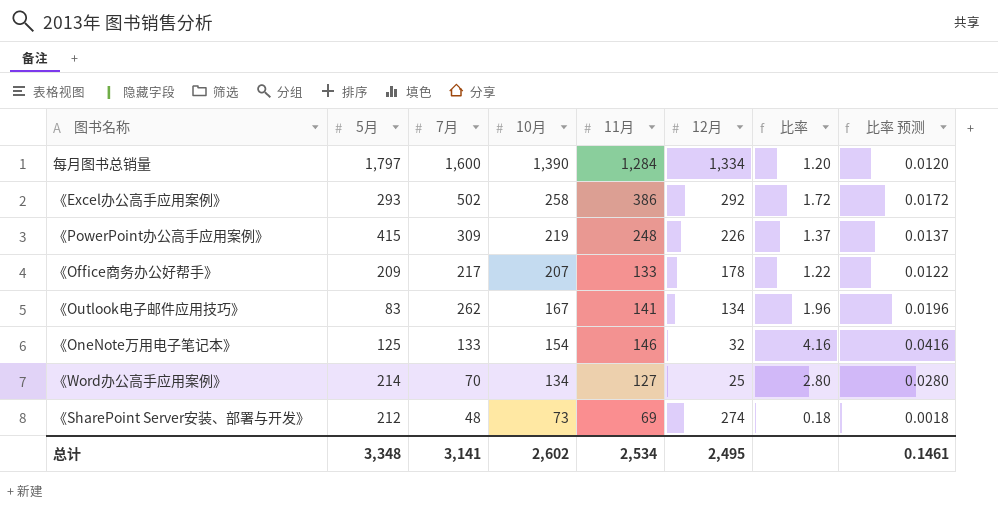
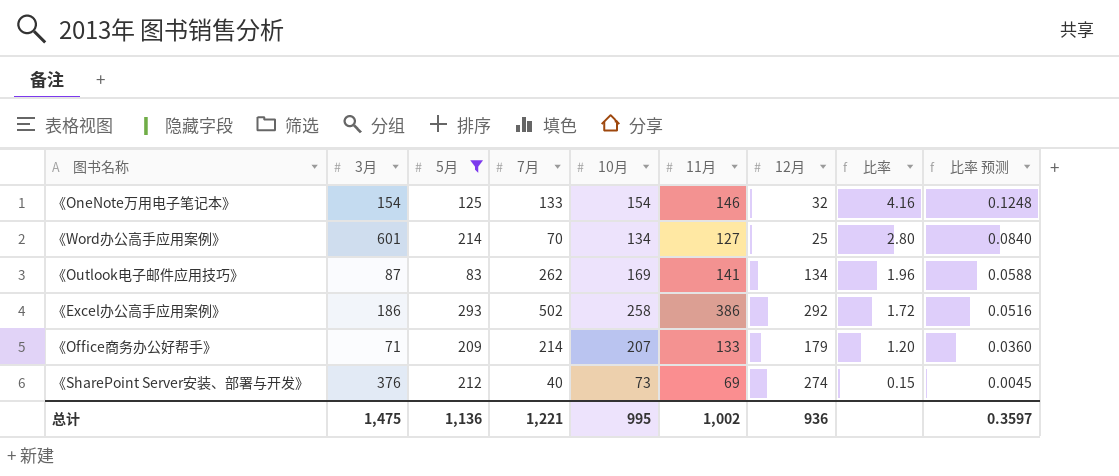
filter: none -> 5月 <= 293
row order: 10月 descending -> 比率 descending
column 3月 | position: none -> 2
column 比率 预测 | formula: [比率] * 0.01 -> [比率] * 0.03
《Outlook电子邮件应用技巧》 | 10月: 167 -> 169
《Office商务办公好帮手》 | 7月: 217 -> 214
《Office商务办公好帮手》 | 12月: 178 -> 179
《Office商务办公好帮手》 | 比率: 1.22 -> 1.20
《SharePoint Server安装、部署与开发》 | 7月: 48 -> 40
《SharePoint Server安装、部署与开发》 | 比率: 0.18 -> 0.15
总计 | 5月: 3,348 -> 1,136
总计 | 7月: 3,141 -> 1,221
总计 | 10月: 2,602 -> 995
总计 | 11月: 2,534 -> 1,002
总计 | 12月: 2,495 -> 936
总计 | 比率 预测: 0.1461 -> 0.3597

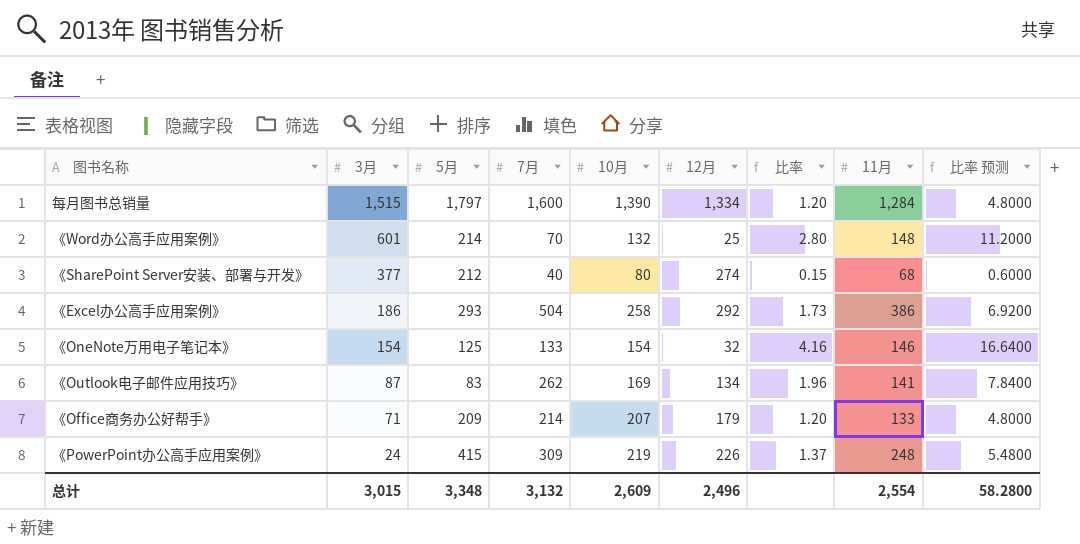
filter: 5月 <= 293 -> none
row order: 比率 descending -> 3月 descending
column 11月 | position: 6 -> 8
column 比率 预测 | formula: [比率] * 0.03 -> [比率] * 4
《Word办公高手应用案例》 | 10月: 134 -> 132
《Word办公高手应用案例》 | 11月: 127 -> 148
《SharePoint Server安装、部署与开发》 | 3月: 376 -> 377
《SharePoint Server安装、部署与开发》 | 10月: 73 -> 80
《SharePoint Server安装、部署与开发》 | 11月: 69 -> 68
《Excel办公高手应用案例》 | 7月: 502 -> 504
《Excel办公高手应用案例》 | 比率: 1.72 -> 1.73
总计 | 3月: 1,475 -> 3,015
总计 | 5月: 1,136 -> 3,348
总计 | 7月: 1,221 -> 3,132
总计 | 10月: 995 -> 2,609
总计 | 12月: 936 -> 2,496
总计 | 11月: 1,002 -> 2,554
总计 | 比率 预测: 0.3597 -> 58.2800

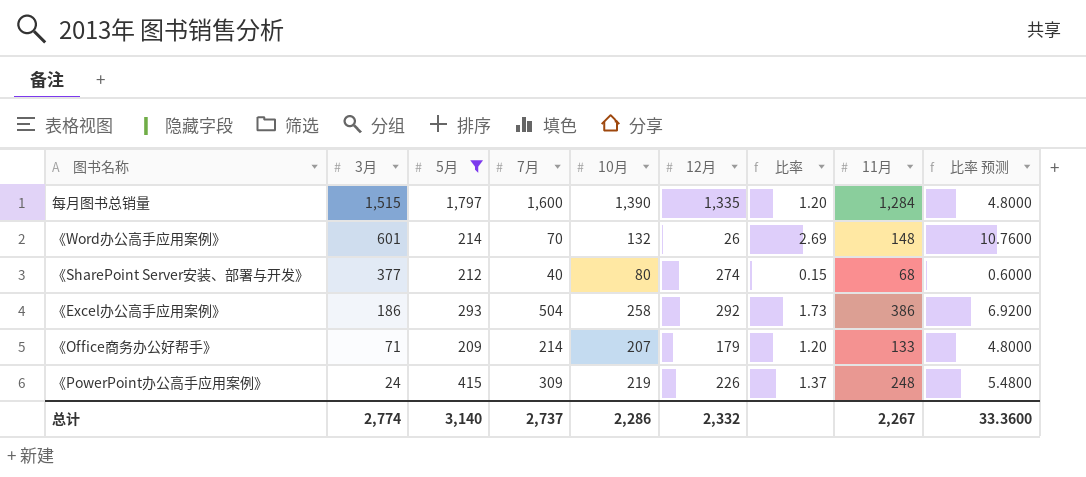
filter: none -> 5月 >= 209
每月图书总销量 | 12月: 1,334 -> 1,335
《Word办公高手应用案例》 | 12月: 25 -> 26
《Word办公高手应用案例》 | 比率: 2.80 -> 2.69
《Word办公高手应用案例》 | 比率 预测: 11.2000 -> 10.7600
总计 | 3月: 3,015 -> 2,774
总计 | 5月: 3,348 -> 3,140
总计 | 7月: 3,132 -> 2,737
总计 | 10月: 2,609 -> 2,286
总计 | 12月: 2,496 -> 2,332
总计 | 11月: 2,554 -> 2,267
总计 | 比率 预测: 58.2800 -> 33.3600

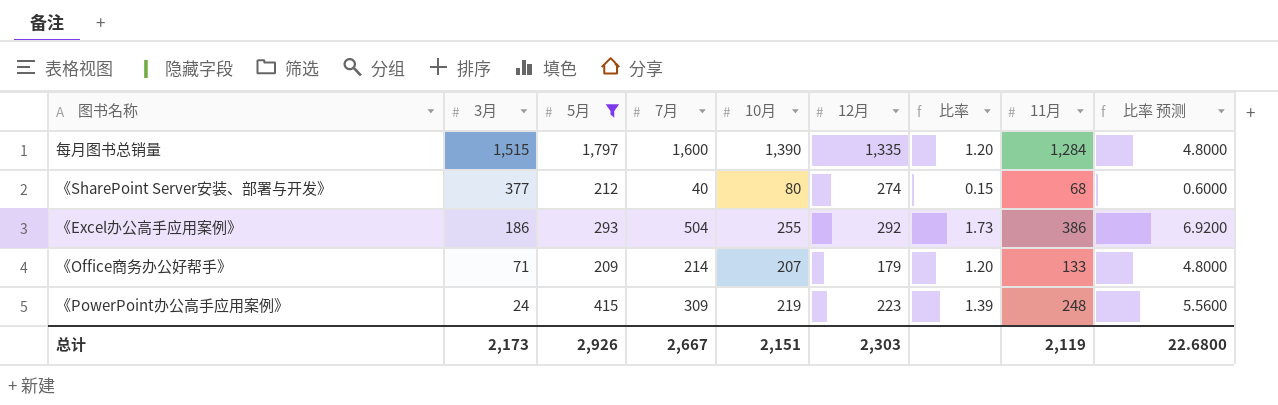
row 《Word办公高手应用案例》: 601 | 214 | 70 | 132 | 26 | 2.69 | 148 | 10.7600 -> none
《Excel办公高手应用案例》 | 10月: 258 -> 255
《PowerPoint办公高手应用案例》 | 12月: 226 -> 223
《PowerPoint办公高手应用案例》 | 比率: 1.37 -> 1.39
《PowerPoint办公高手应用案例》 | 比率 预测: 5.4800 -> 5.5600
总计 | 3月: 2,774 -> 2,173
总计 | 5月: 3,140 -> 2,926
总计 | 7月: 2,737 -> 2,667
总计 | 10月: 2,286 -> 2,151
总计 | 12月: 2,332 -> 2,303
总计 | 11月: 2,267 -> 2,119
总计 | 比率 预测: 33.3600 -> 22.6800

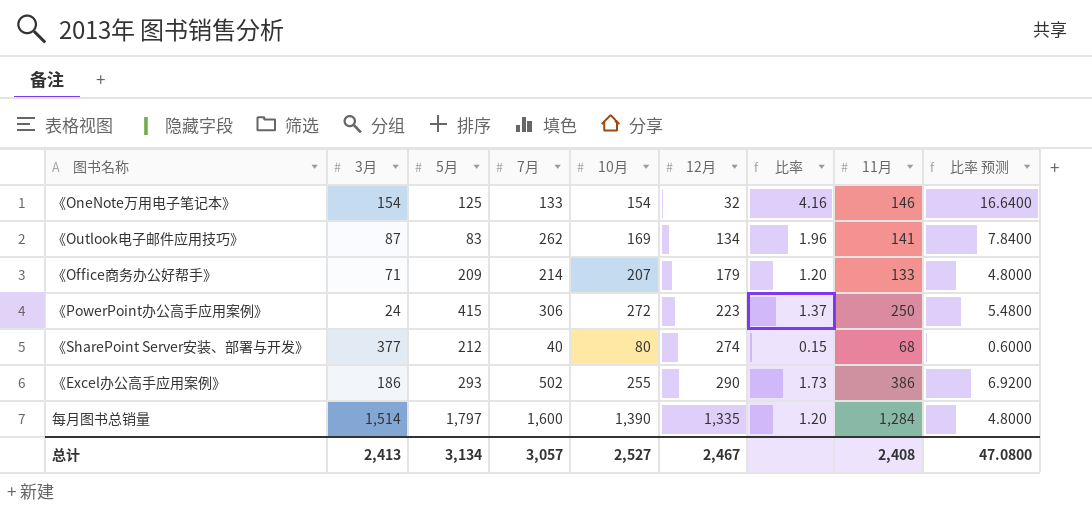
filter: 5月 >= 209 -> none
row order: 3月 descending -> 12月 ascending
《PowerPoint办公高手应用案例》 | 7月: 309 -> 306
《PowerPoint办公高手应用案例》 | 10月: 219 -> 272
《PowerPoint办公高手应用案例》 | 比率: 1.39 -> 1.37
《PowerPoint办公高手应用案例》 | 11月: 248 -> 250
《PowerPoint办公高手应用案例》 | 比率 预测: 5.5600 -> 5.4800
《Excel办公高手应用案例》 | 7月: 504 -> 502
《Excel办公高手应用案例》 | 12月: 292 -> 290
每月图书总销量 | 3月: 1,515 -> 1,514
总计 | 3月: 2,173 -> 2,413
总计 | 5月: 2,926 -> 3,134
总计 | 7月: 2,667 -> 3,057
总计 | 10月: 2,151 -> 2,527
总计 | 12月: 2,303 -> 2,467
总计 | 11月: 2,119 -> 2,408
总计 | 比率 预测: 22.6800 -> 47.0800

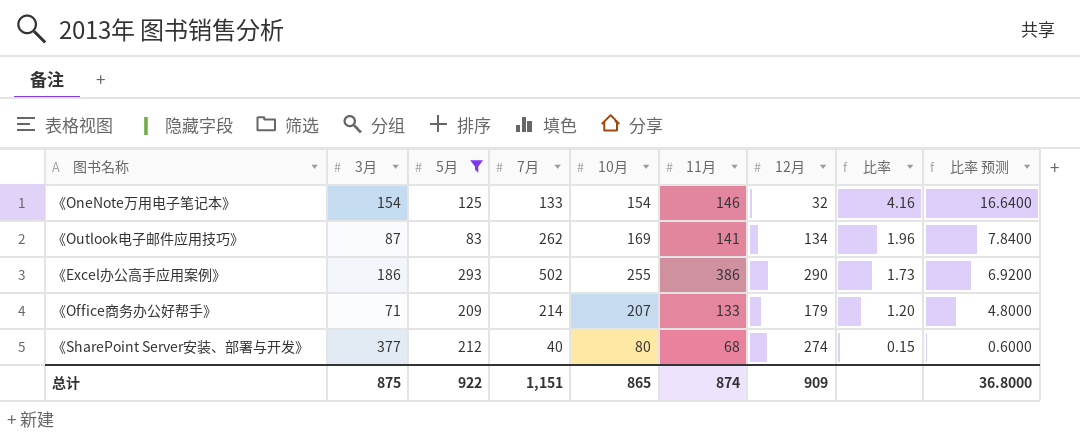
filter: none -> 5月 <= 293
row order: 12月 ascending -> 比率 descending
column 11月 | position: 8 -> 6
总计 | 3月: 2,413 -> 875
总计 | 5月: 3,134 -> 922
总计 | 7月: 3,057 -> 1,151
总计 | 10月: 2,527 -> 865
总计 | 11月: 2,408 -> 874
总计 | 12月: 2,467 -> 909
总计 | 比率 预测: 47.0800 -> 36.8000

